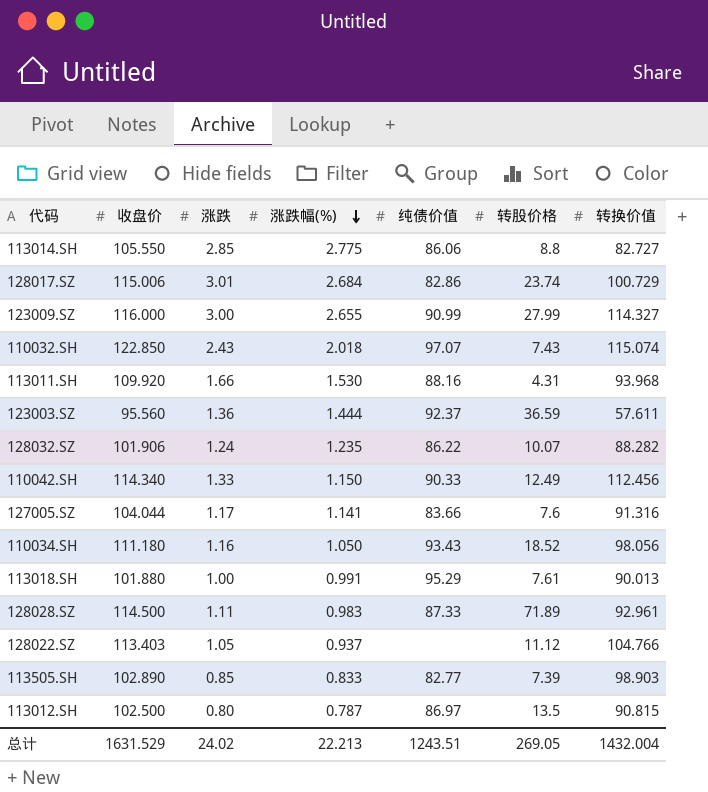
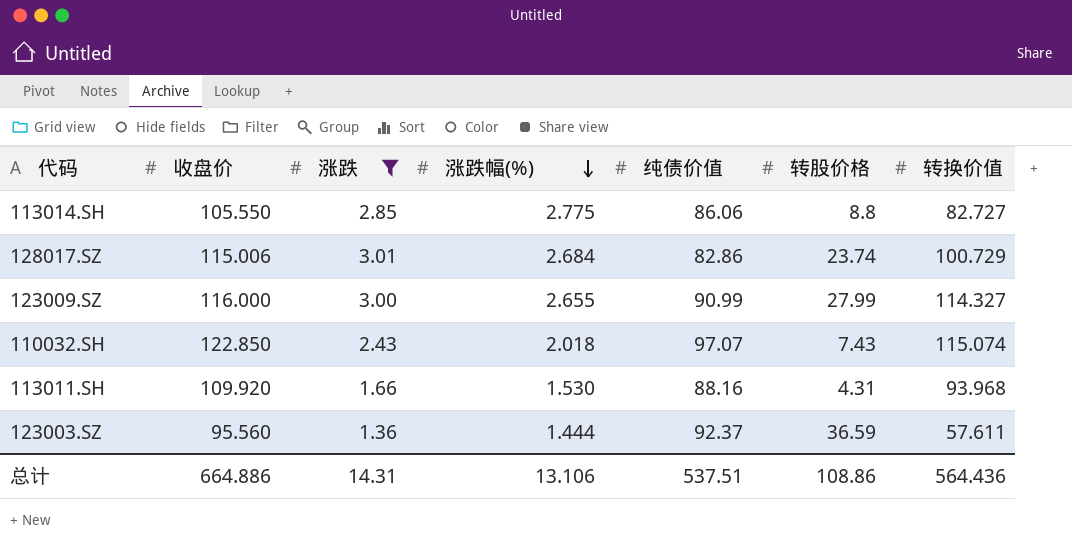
filter: none -> 涨跌 >= 1.36
总计 | 收盘价: 1631.529 -> 664.886
总计 | 涨跌: 24.02 -> 14.31
总计 | 涨跌幅(%): 22.213 -> 13.106
总计 | 纯债价值: 1243.51 -> 537.51
总计 | 转股价格: 269.05 -> 108.86
总计 | 转换价值: 1432.004 -> 564.436

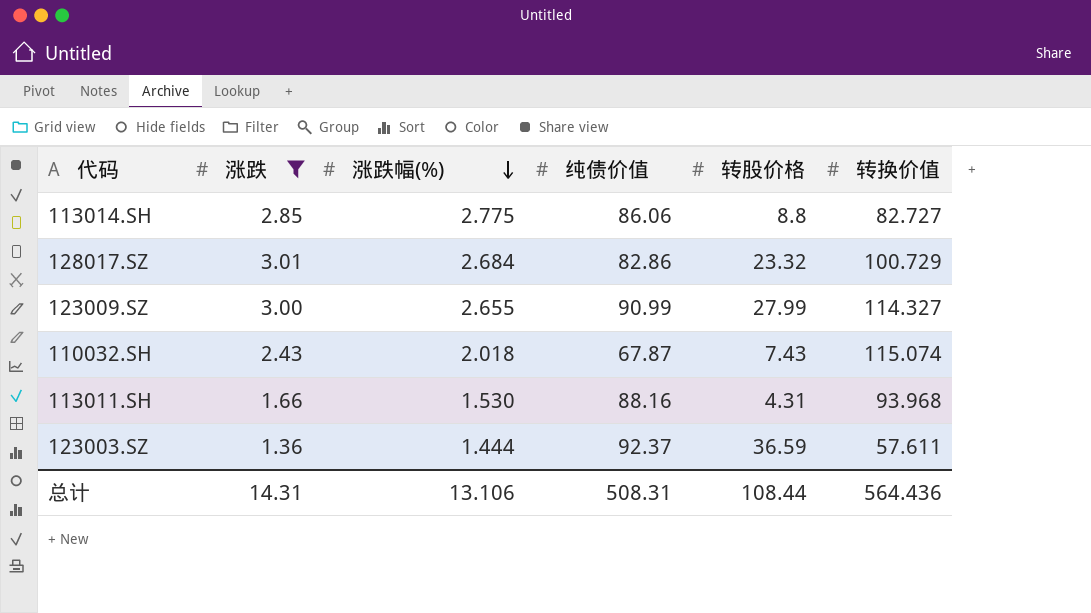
column 收盘价 | position: 2 -> none
128017.SZ | 转股价格: 23.74 -> 23.32
110032.SH | 纯债价值: 97.07 -> 67.87
总计 | 纯债价值: 537.51 -> 508.31
总计 | 转股价格: 108.86 -> 108.44

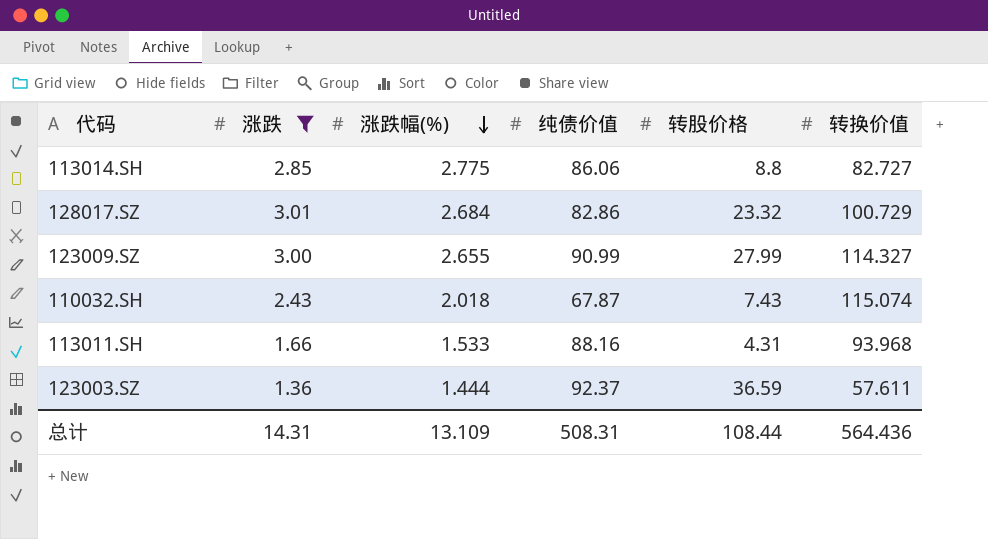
113011.SH | 涨跌幅(%): 1.530 -> 1.533
总计 | 涨跌幅(%): 13.106 -> 13.109

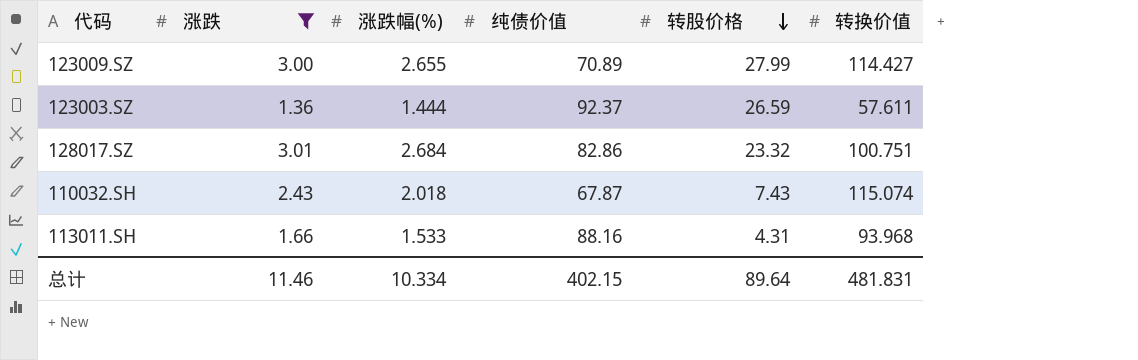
row order: 涨跌幅(%) descending -> 转股价格 descending
row 113014.SH: 2.85 | 2.775 | 86.06 | 8.8 | 82.727 -> none
123009.SZ | 纯债价值: 90.99 -> 70.89
123009.SZ | 转换价值: 114.327 -> 114.427
123003.SZ | 转股价格: 36.59 -> 26.59
128017.SZ | 转换价值: 100.729 -> 100.751
总计 | 涨跌: 14.31 -> 11.46
总计 | 涨跌幅(%): 13.109 -> 10.334
总计 | 纯债价值: 508.31 -> 402.15
总计 | 转股价格: 108.44 -> 89.64
总计 | 转换价值: 564.436 -> 481.831

